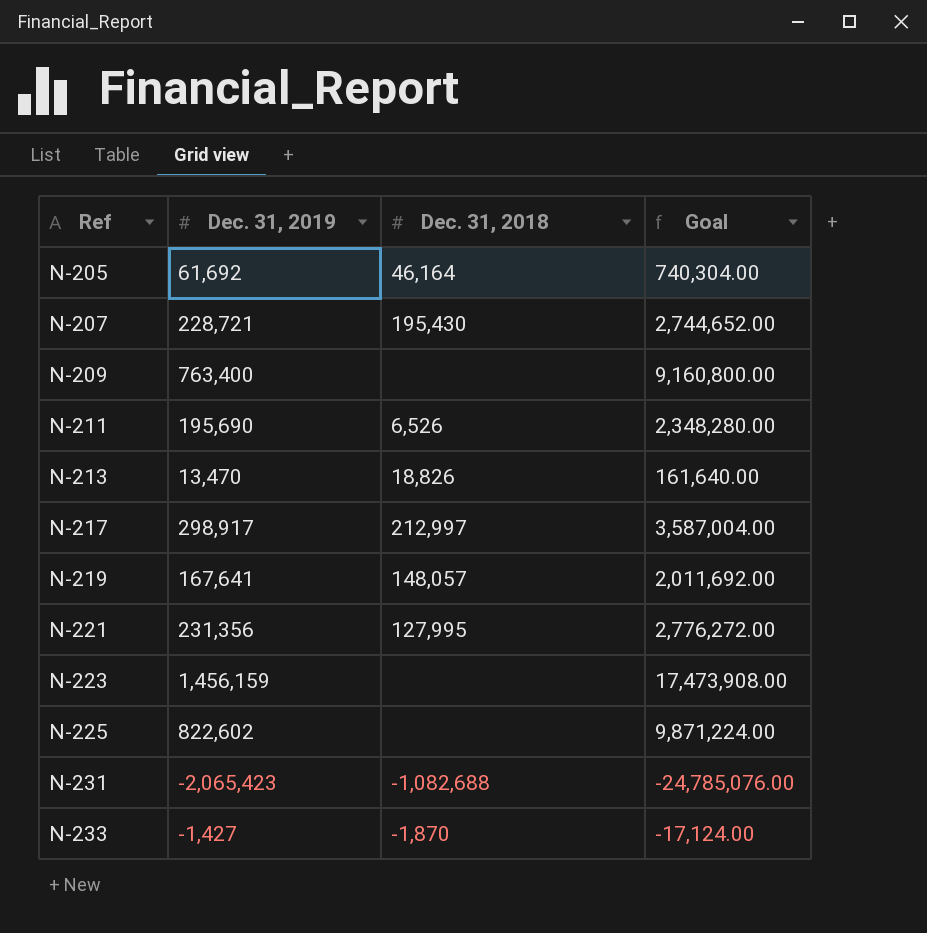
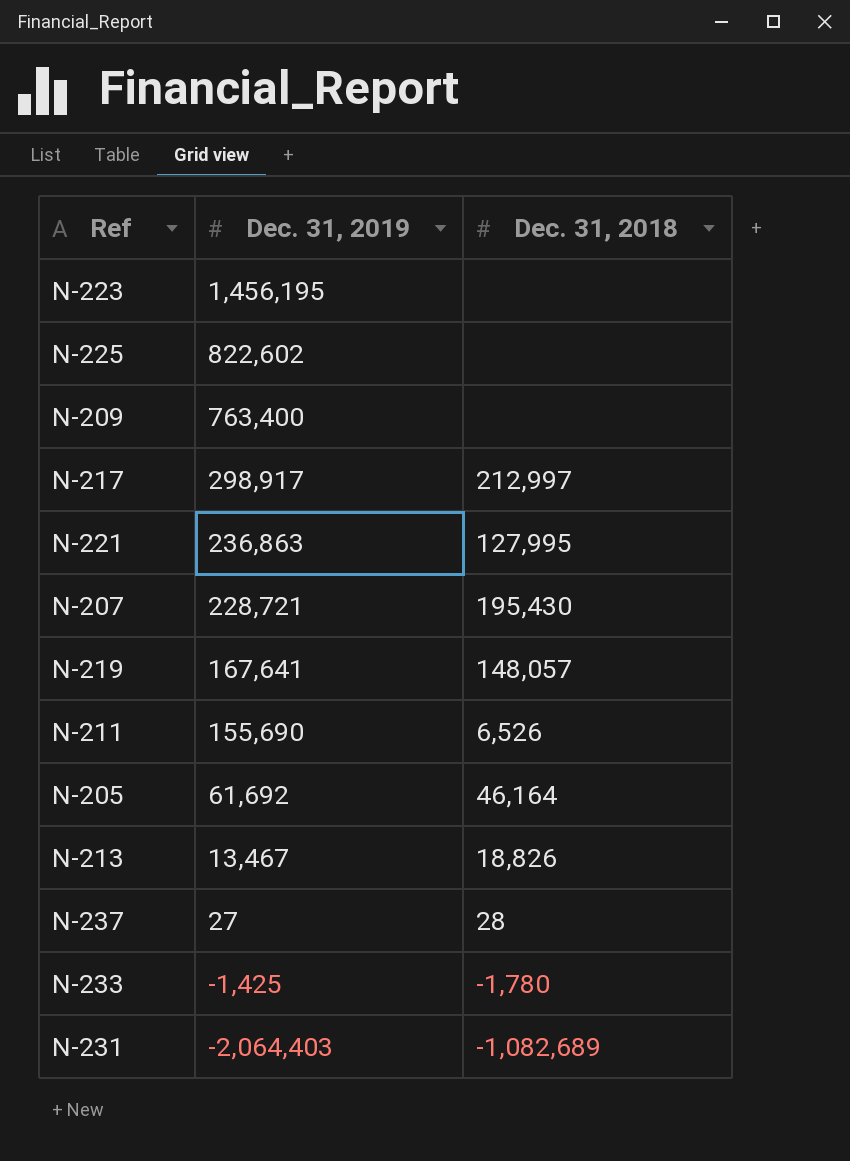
row order: Ref ascending -> Dec. 31, 2019 descending
column Goal | formula: [Dec. 31, 2019] * 12 -> none
N-223 | Dec. 31, 2019: 1,456,159 -> 1,456,195
N-221 | Dec. 31, 2019: 231,356 -> 236,863
N-211 | Dec. 31, 2019: 195,690 -> 155,690
N-213 | Dec. 31, 2019: 13,470 -> 13,467
row N-237: none -> 27 | 28
N-233 | Dec. 31, 2019: -1,427 -> -1,425
N-233 | Dec. 31, 2018: -1,870 -> -1,780
N-231 | Dec. 31, 2019: -2,065,423 -> -2,064,403
N-231 | Dec. 31, 2018: -1,082,688 -> -1,082,689

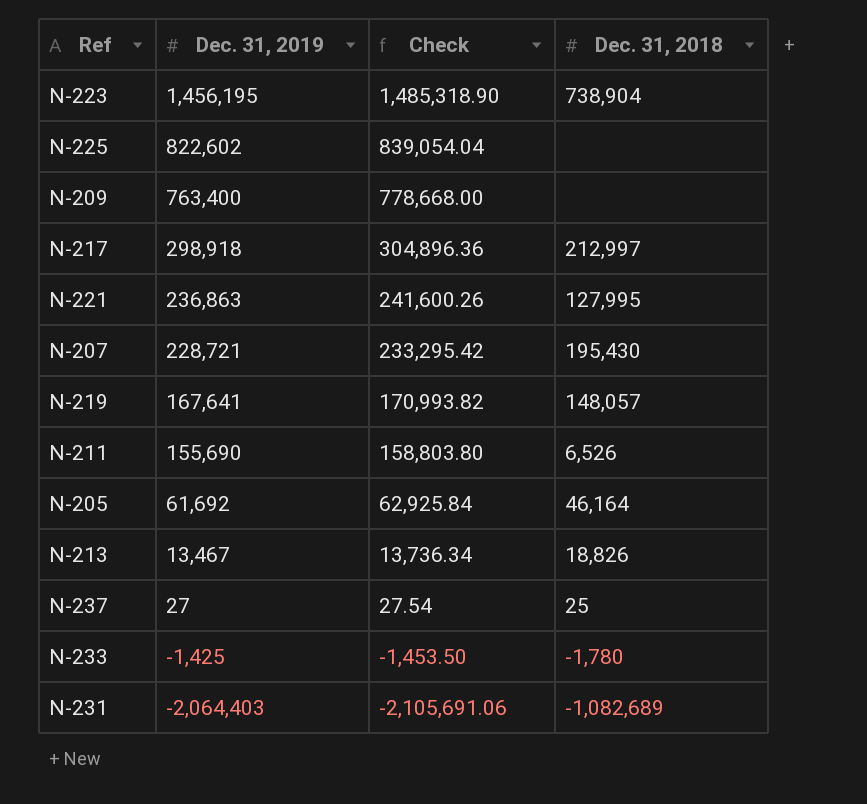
column Check | formula: none -> [Dec. 31, 2019] * 1.02
N-223 | Dec. 31, 2018: none -> 738,904
N-217 | Dec. 31, 2019: 298,917 -> 298,918
N-237 | Dec. 31, 2018: 28 -> 25

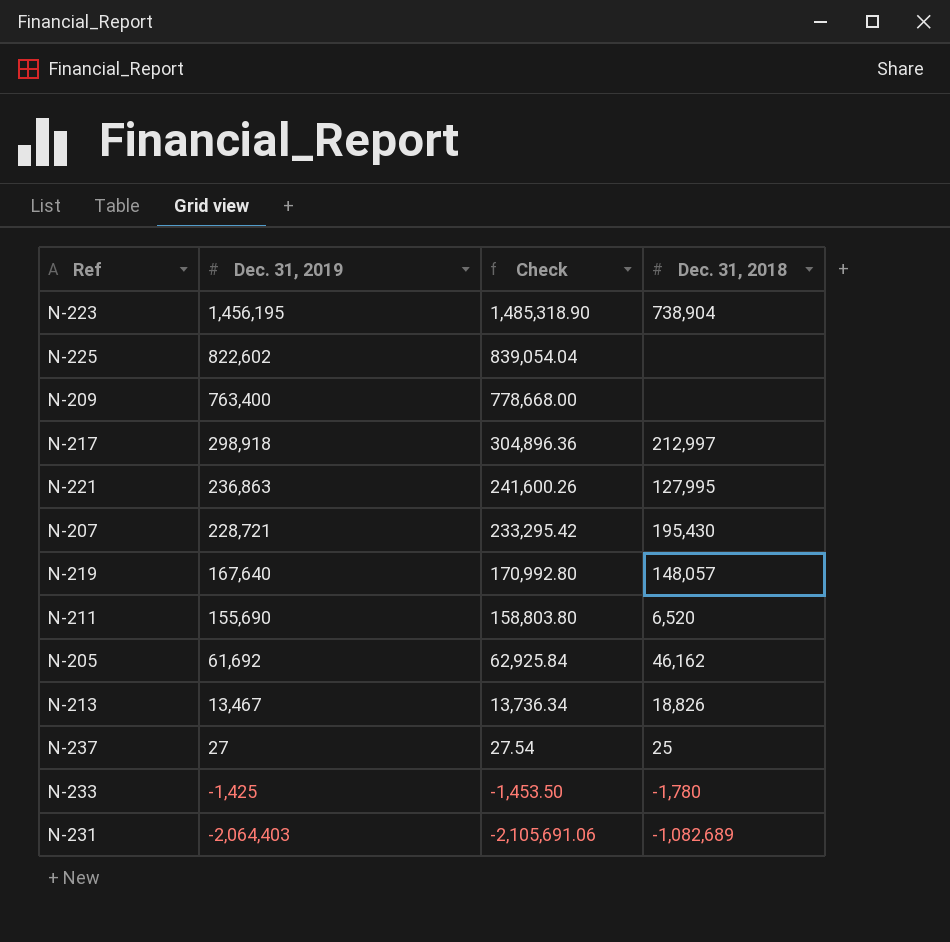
N-219 | Dec. 31, 2019: 167,641 -> 167,640
N-219 | Check: 170,993.82 -> 170,992.80
N-211 | Dec. 31, 2018: 6,526 -> 6,520
N-205 | Dec. 31, 2018: 46,164 -> 46,162

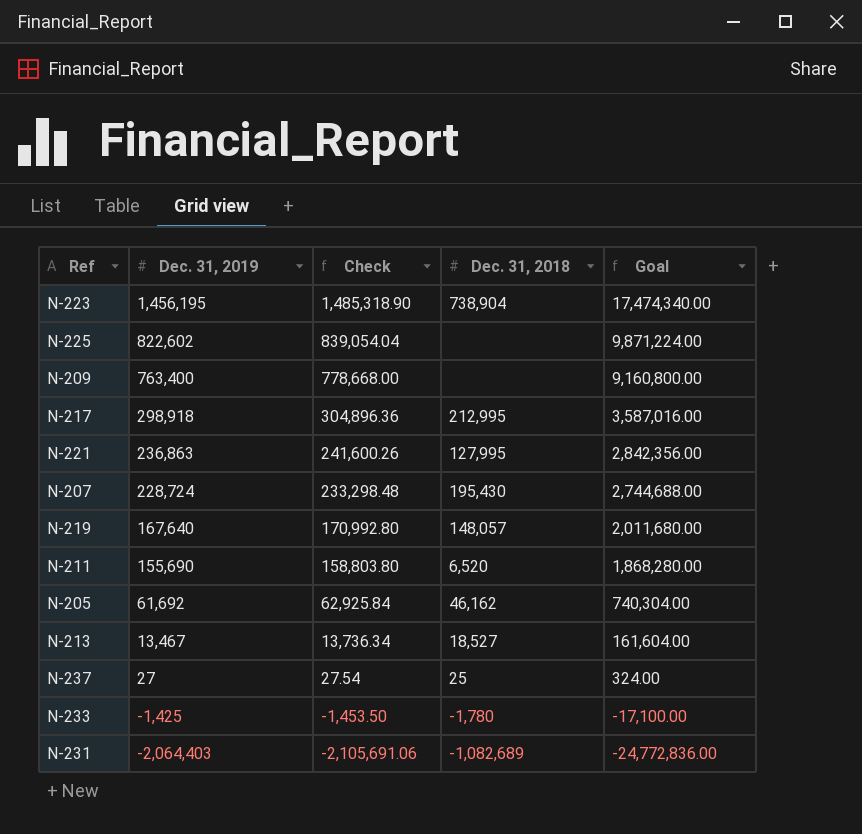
column Goal | formula: none -> [Dec. 31, 2019] * 12
N-217 | Dec. 31, 2018: 212,997 -> 212,995
N-207 | Dec. 31, 2019: 228,721 -> 228,724
N-207 | Check: 233,295.42 -> 233,298.48
N-213 | Dec. 31, 2018: 18,826 -> 18,527

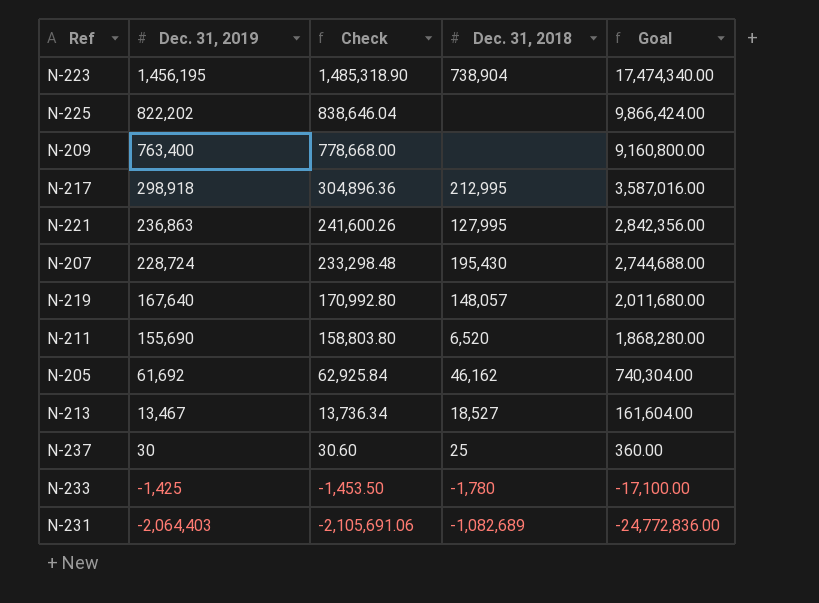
N-225 | Dec. 31, 2019: 822,602 -> 822,202
N-225 | Check: 839,054.04 -> 838,646.04
N-225 | Goal: 9,871,224.00 -> 9,866,424.00
N-237 | Dec. 31, 2019: 27 -> 30
N-237 | Check: 27.54 -> 30.60
N-237 | Goal: 324.00 -> 360.00

